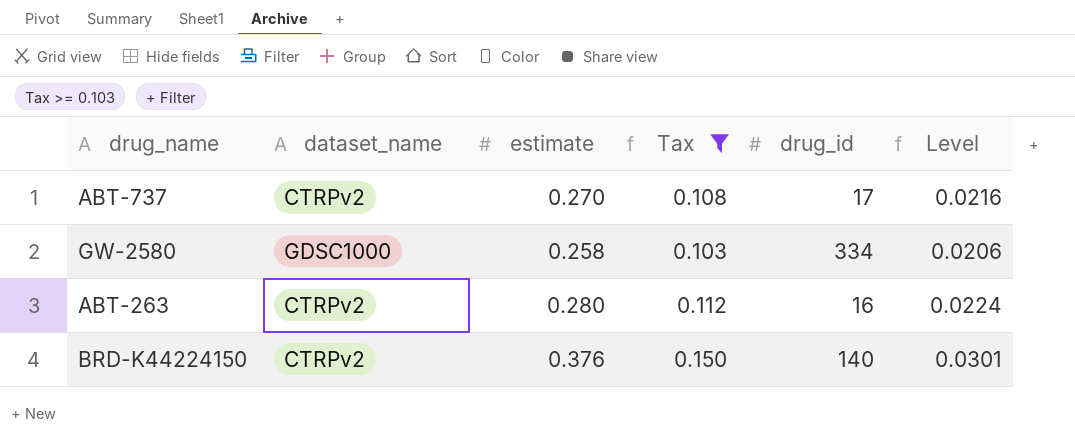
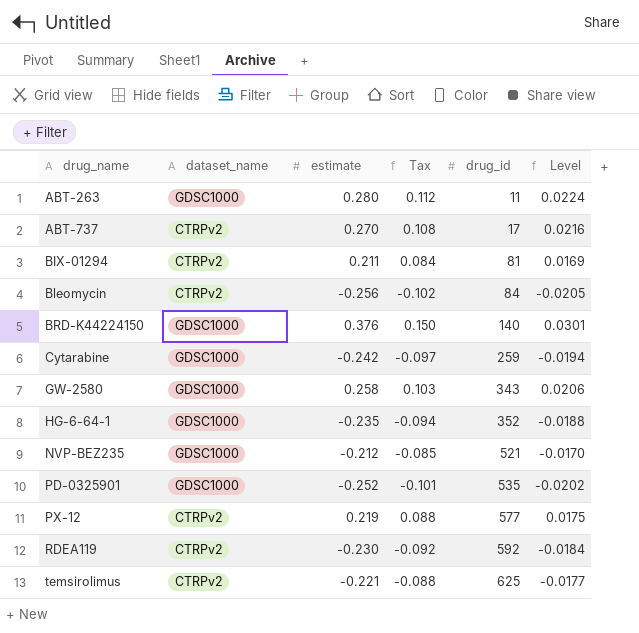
filter: Tax >= 0.103 -> none
row order: none -> drug_name ascending
ABT-263 | dataset_name: CTRPv2 -> GDSC1000
ABT-263 | drug_id: 16 -> 11
BRD-K44224150 | dataset_name: CTRPv2 -> GDSC1000
GW-2580 | drug_id: 334 -> 343

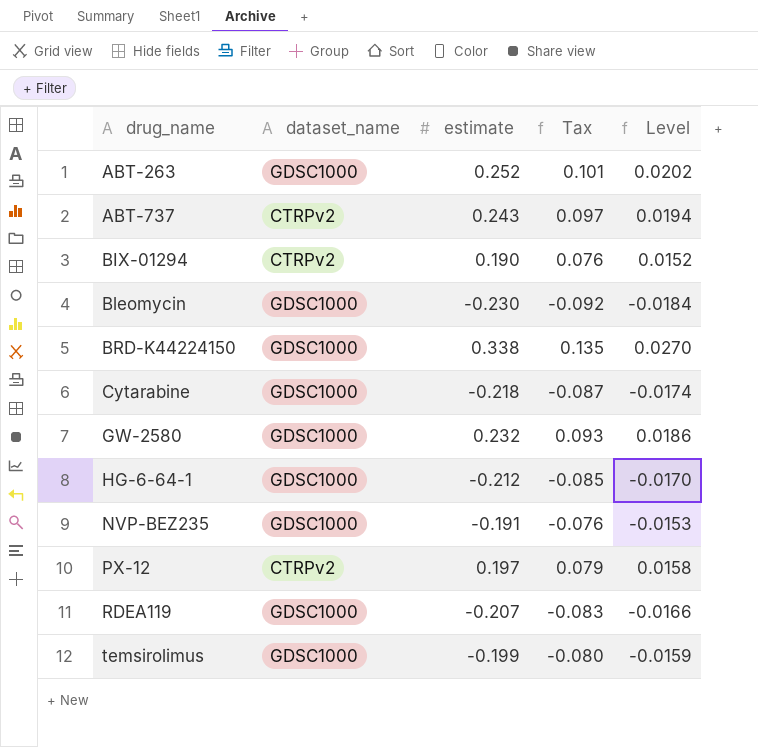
column drug_id | position: 5 -> none
row PD-0325901: GDSC1000 | -0.252 | -0.101 | 535 | -0.0202 -> none
ABT-263 | estimate: 0.280 -> 0.252
ABT-263 | Tax: 0.112 -> 0.101
ABT-263 | Level: 0.0224 -> 0.0202
ABT-737 | estimate: 0.270 -> 0.243
ABT-737 | Tax: 0.108 -> 0.097
ABT-737 | Level: 0.0216 -> 0.0194
BIX-01294 | estimate: 0.211 -> 0.190
BIX-01294 | Tax: 0.084 -> 0.076
BIX-01294 | Level: 0.0169 -> 0.0152
Bleomycin | dataset_name: CTRPv2 -> GDSC1000
Bleomycin | estimate: -0.256 -> -0.230
Bleomycin | Tax: -0.102 -> -0.092
Bleomycin | Level: -0.0205 -> -0.0184
BRD-K44224150 | estimate: 0.376 -> 0.338
BRD-K44224150 | Tax: 0.150 -> 0.135
BRD-K44224150 | Level: 0.0301 -> 0.0270
Cytarabine | estimate: -0.242 -> -0.218
Cytarabine | Tax: -0.097 -> -0.087
Cytarabine | Level: -0.0194 -> -0.0174
GW-2580 | estimate: 0.258 -> 0.232
GW-2580 | Tax: 0.103 -> 0.093
GW-2580 | Level: 0.0206 -> 0.0186
HG-6-64-1 | estimate: -0.235 -> -0.212
HG-6-64-1 | Tax: -0.094 -> -0.085
HG-6-64-1 | Level: -0.0188 -> -0.0170
NVP-BEZ235 | estimate: -0.212 -> -0.191
NVP-BEZ235 | Tax: -0.085 -> -0.076
NVP-BEZ235 | Level: -0.0170 -> -0.0153
PX-12 | estimate: 0.219 -> 0.197
PX-12 | Tax: 0.088 -> 0.079
PX-12 | Level: 0.0175 -> 0.0158
RDEA119 | dataset_name: CTRPv2 -> GDSC1000
RDEA119 | estimate: -0.230 -> -0.207
RDEA119 | Tax: -0.092 -> -0.083
RDEA119 | Level: -0.0184 -> -0.0166
temsirolimus | dataset_name: CTRPv2 -> GDSC1000
temsirolimus | estimate: -0.221 -> -0.199
temsirolimus | Tax: -0.088 -> -0.080
temsirolimus | Level: -0.0177 -> -0.0159

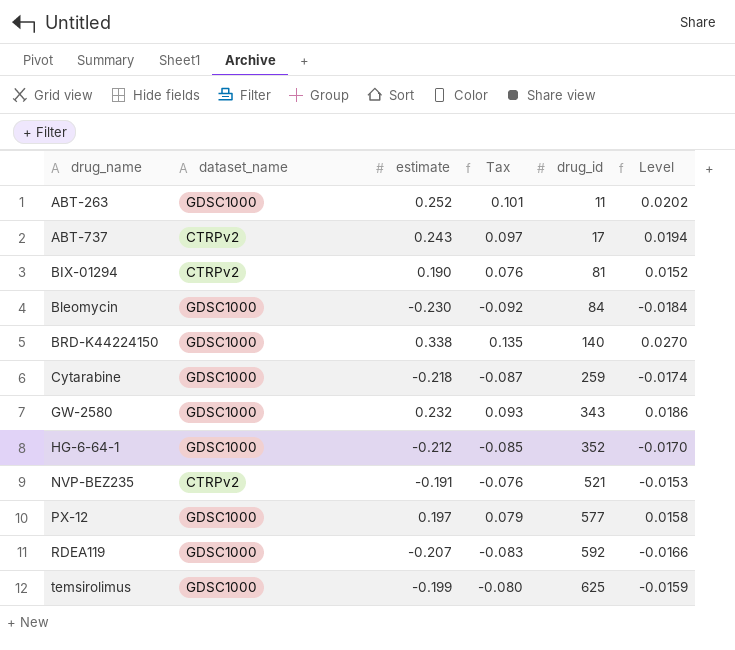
column drug_id | position: none -> 5
NVP-BEZ235 | dataset_name: GDSC1000 -> CTRPv2
PX-12 | dataset_name: CTRPv2 -> GDSC1000

